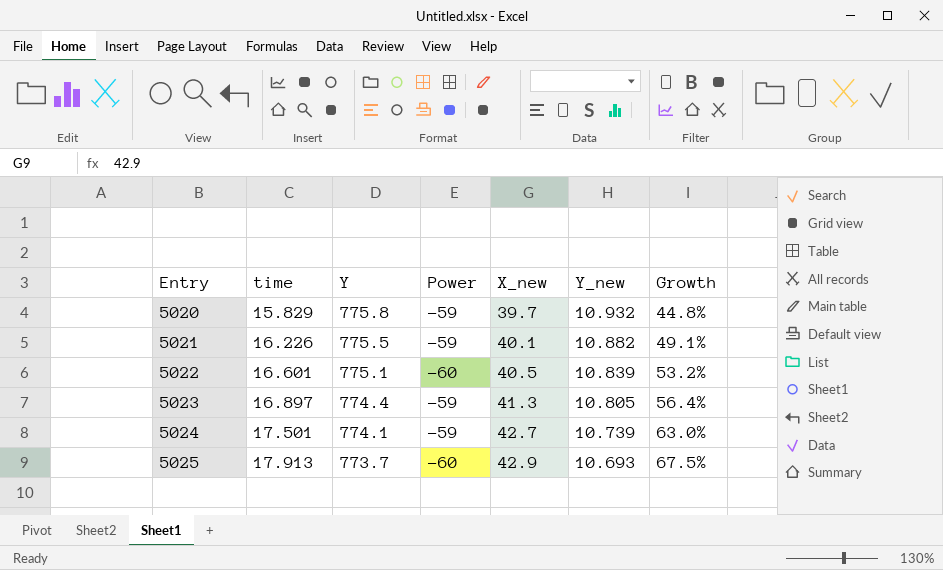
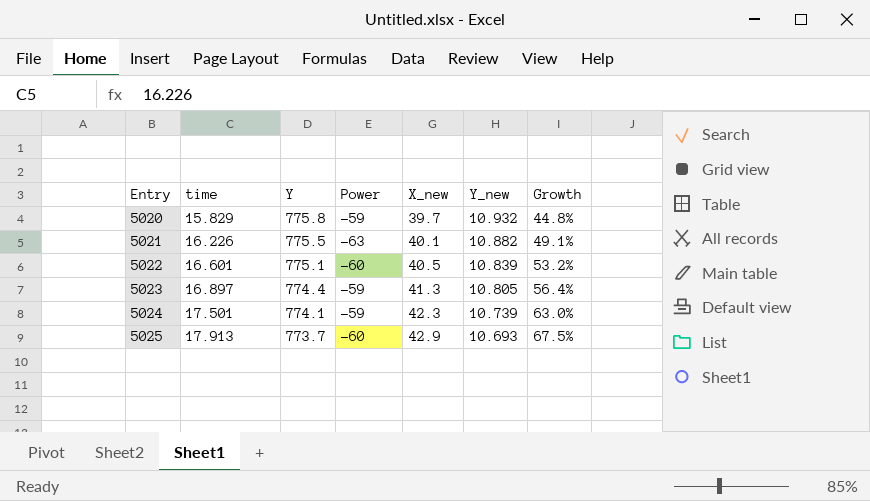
5021 | Power: -59 -> -63
5024 | X_new: 42.7 -> 42.3

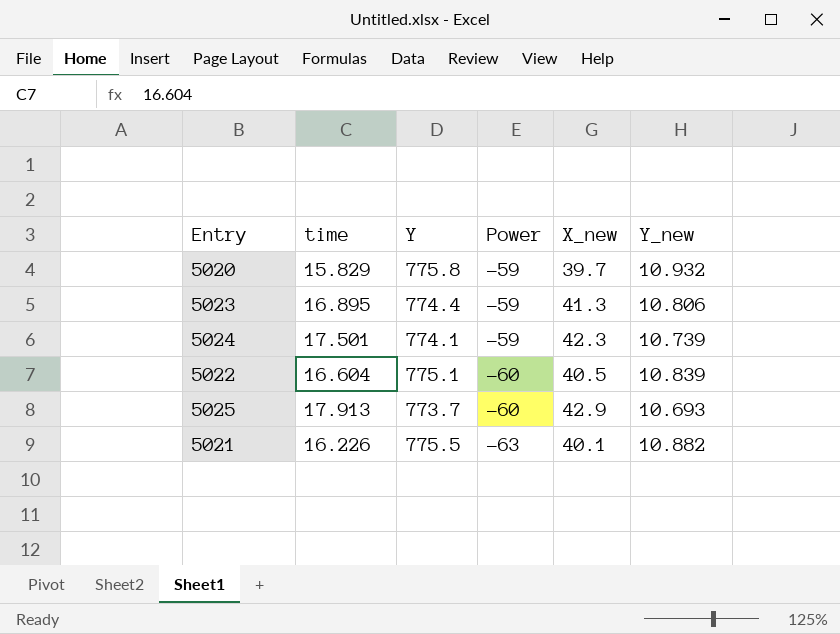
row order: Entry ascending -> Power descending
column Growth | formula: ([time] - [Y_new]) / [Y_new] -> none
5023 | time: 16.897 -> 16.895
5023 | Y_new: 10.805 -> 10.806
5022 | time: 16.601 -> 16.604

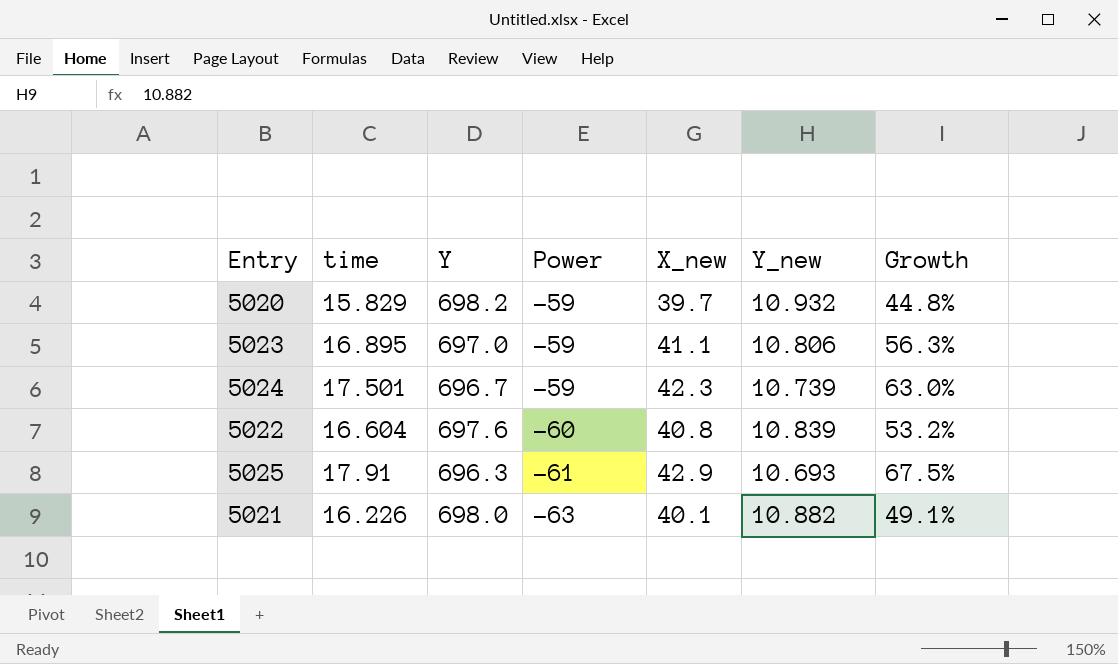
column Growth | formula: none -> ([time] - [Y_new]) / [Y_new]
5020 | Y: 775.8 -> 698.2
5023 | Y: 774.4 -> 697.0
5023 | X_new: 41.3 -> 41.1
5024 | Y: 774.1 -> 696.7
5022 | Y: 775.1 -> 697.6
5022 | X_new: 40.5 -> 40.8
5025 | time: 17.913 -> 17.91
5025 | Y: 773.7 -> 696.3
5025 | Power: -60 -> -61
5021 | Y: 775.5 -> 698.0

